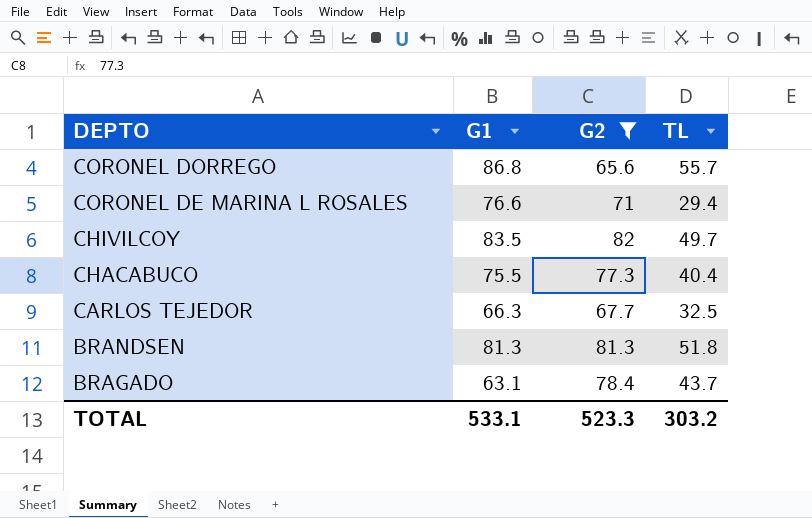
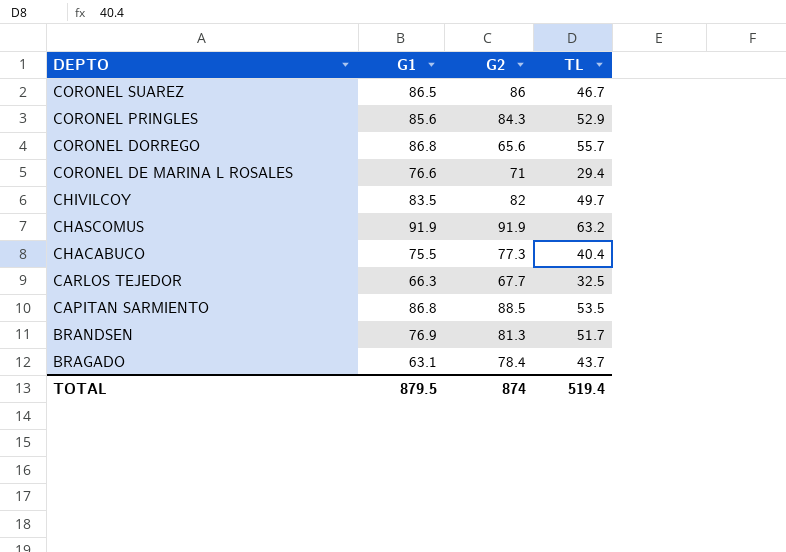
filter: G2 <= 82 -> none
BRANDSEN | G1: 81.3 -> 76.9
BRANDSEN | TL: 51.8 -> 51.7
TOTAL | G1: 533.1 -> 879.5
TOTAL | G2: 523.3 -> 874
TOTAL | TL: 303.2 -> 519.4

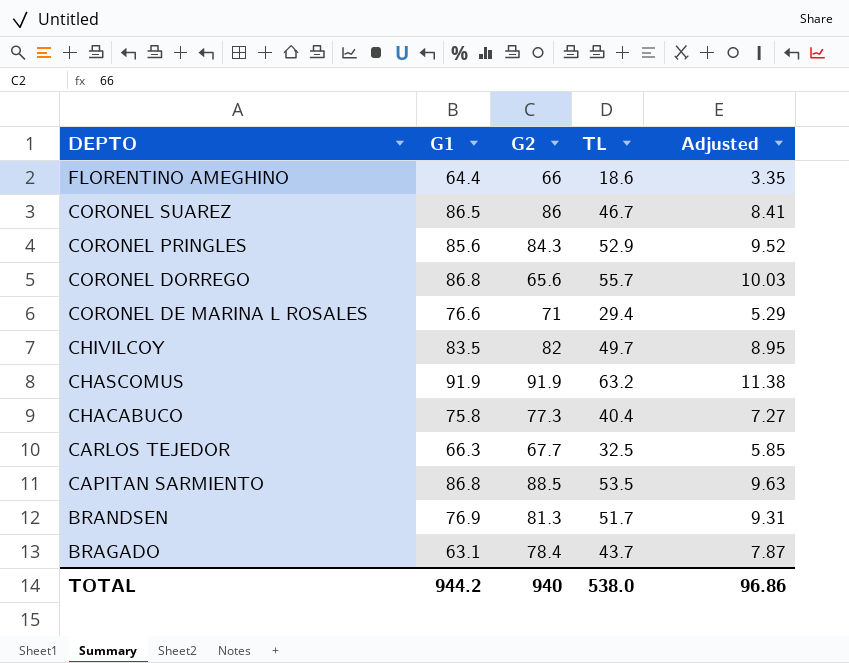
column Adjusted | formula: none -> [TL] * 0.18
row FLORENTINO AMEGHINO: none -> 64.4 | 66 | 18.6 | 3.35
CHACABUCO | G1: 75.5 -> 75.8
TOTAL | G1: 879.5 -> 944.2
TOTAL | G2: 874 -> 940
TOTAL | TL: 519.4 -> 538.0

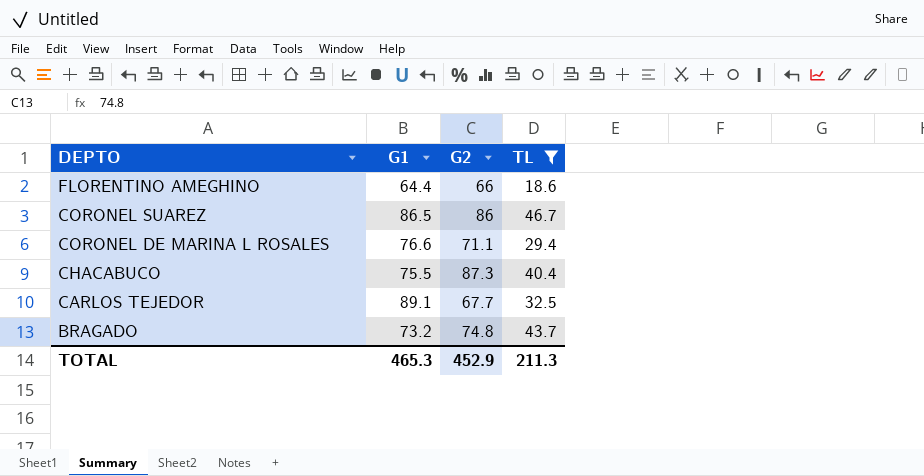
filter: none -> TL <= 46.7
column Adjusted | formula: [TL] * 0.18 -> none
CORONEL DE MARINA L ROSALES | G2: 71 -> 71.1
CHACABUCO | G1: 75.8 -> 75.5
CHACABUCO | G2: 77.3 -> 87.3
CARLOS TEJEDOR | G1: 66.3 -> 89.1
BRAGADO | G1: 63.1 -> 73.2
BRAGADO | G2: 78.4 -> 74.8
TOTAL | G1: 944.2 -> 465.3
TOTAL | G2: 940 -> 452.9
TOTAL | TL: 538.0 -> 211.3

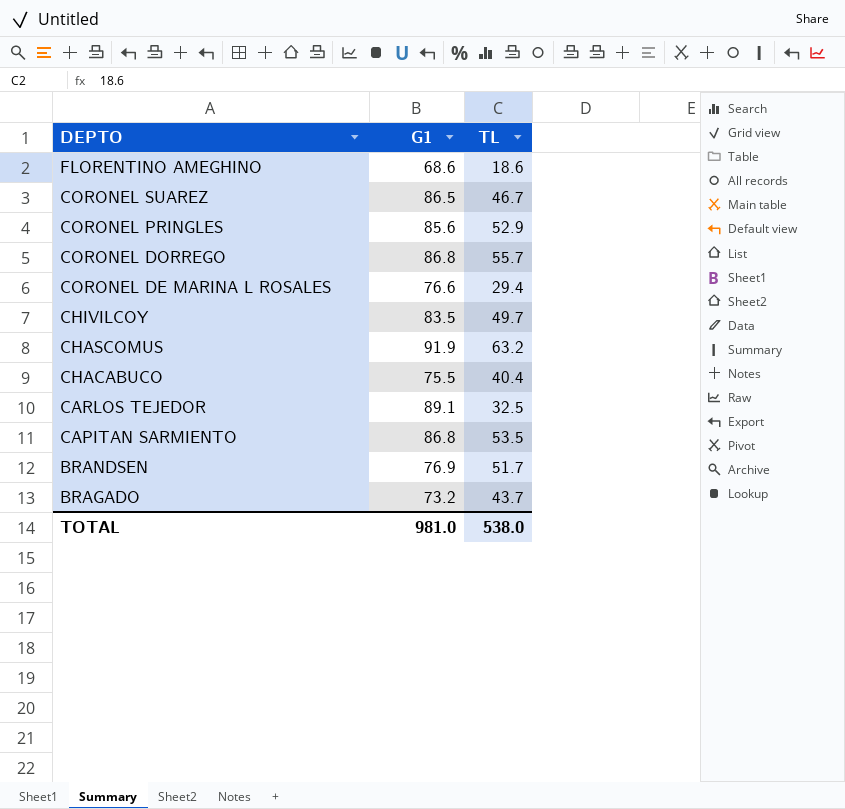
filter: TL <= 46.7 -> none
column G2 | position: 3 -> none
FLORENTINO AMEGHINO | G1: 64.4 -> 68.6
TOTAL | G1: 465.3 -> 981.0
TOTAL | TL: 211.3 -> 538.0

